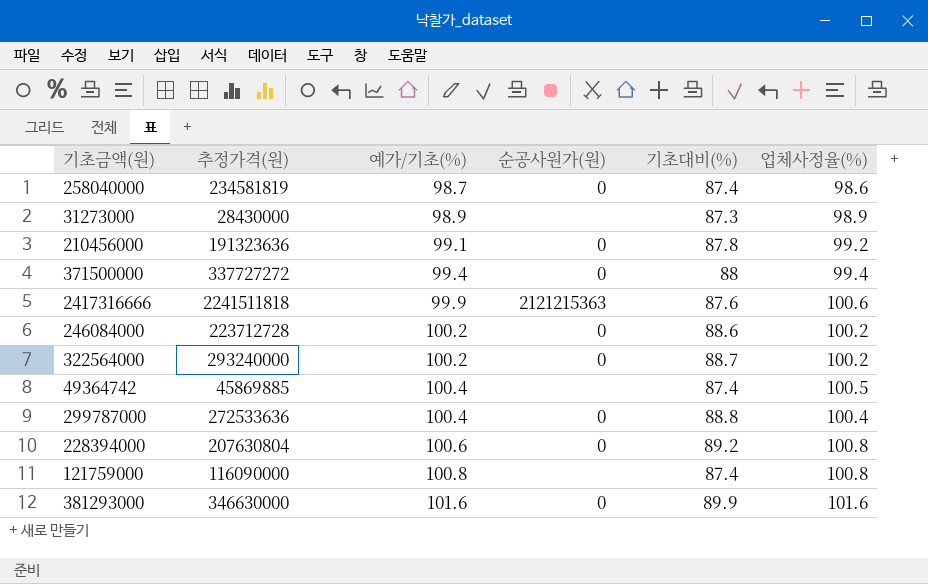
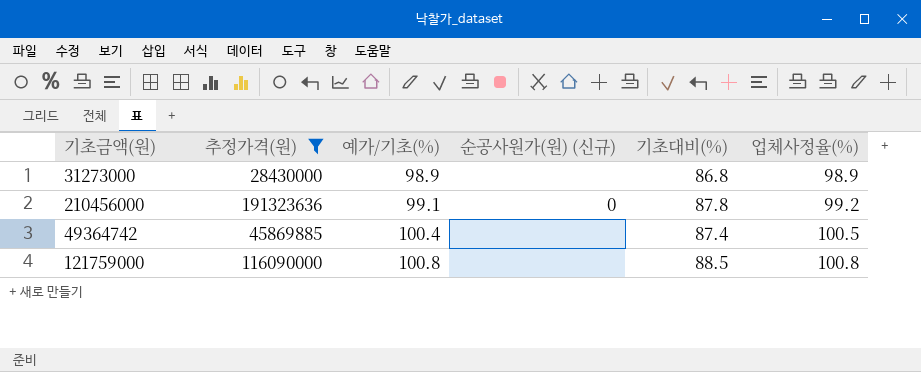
filter: none -> 추정가격(원) <= 191323636
column name: 순공사원가(원) -> 순공사원가(원) (신규)
31273000 | 기초대비(%): 87.3 -> 86.8
121759000 | 기초대비(%): 87.4 -> 88.5

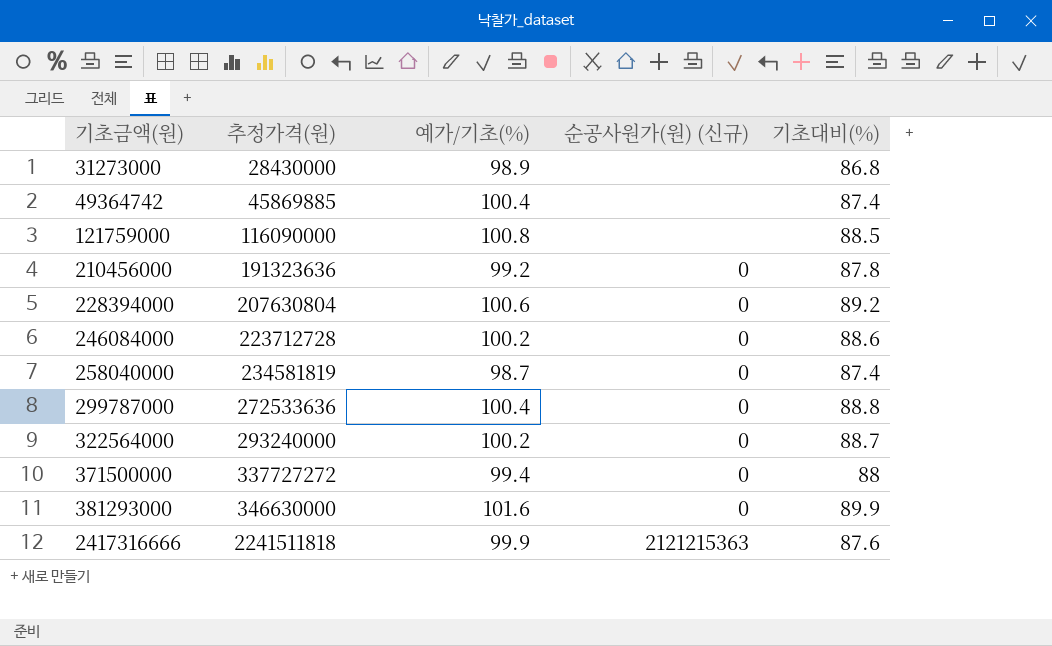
filter: 추정가격(원) <= 191323636 -> none
row order: 예가/기초(%) ascending -> 기초금액(원) ascending
column 업체사정율(%) | position: 6 -> none
210456000 | 예가/기초(%): 99.1 -> 99.2

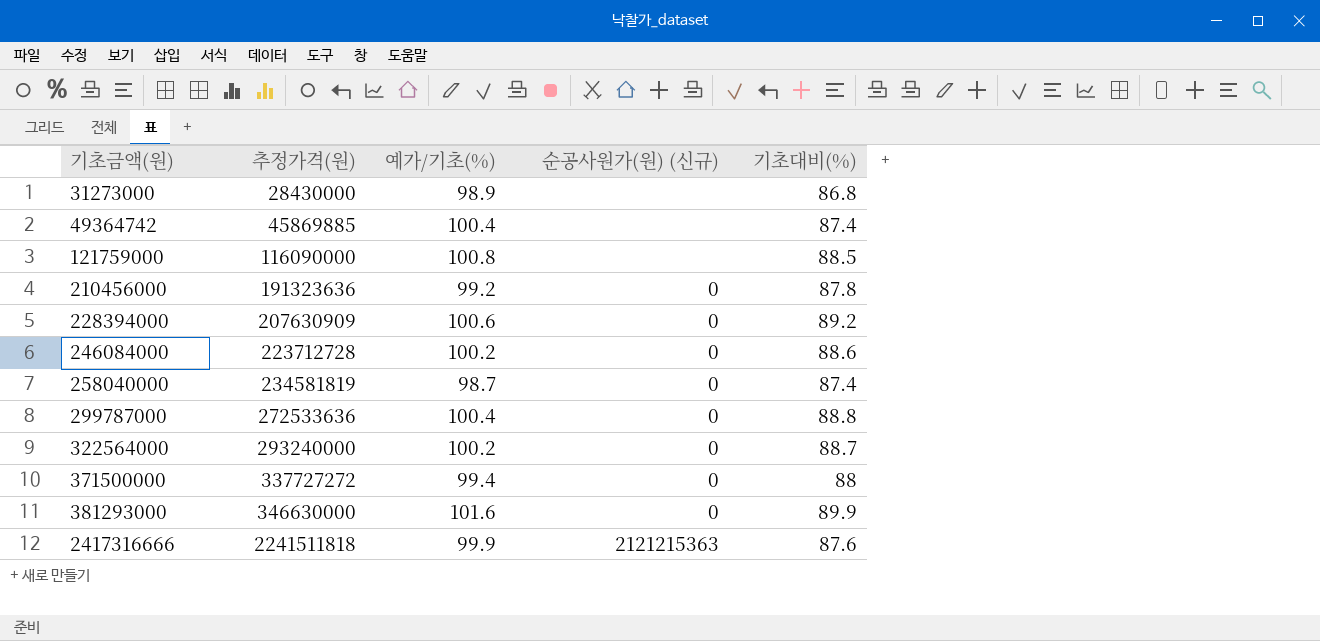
228394000 | 추정가격(원): 207630804 -> 207630909

